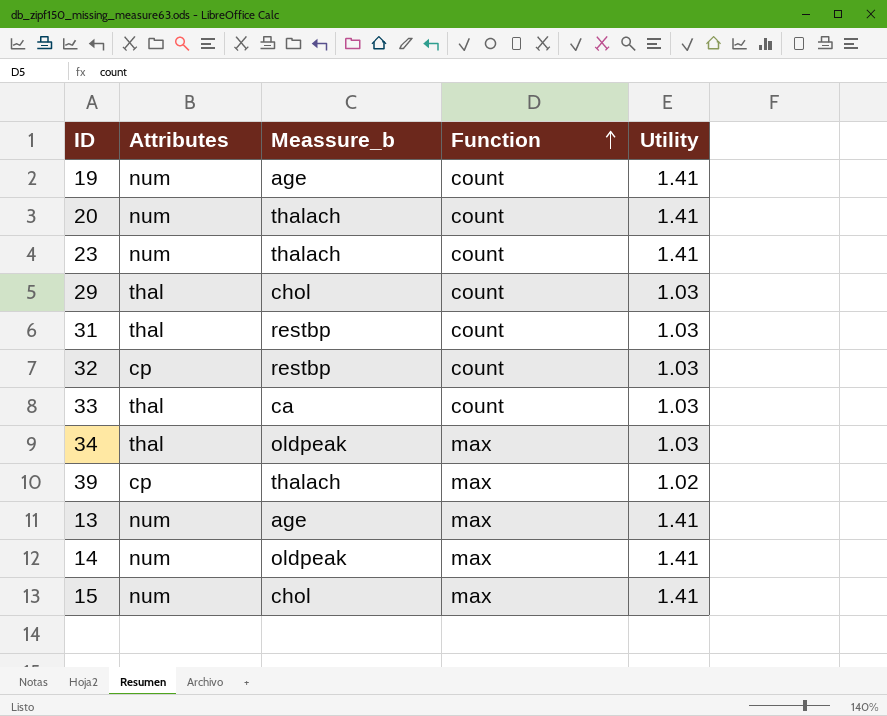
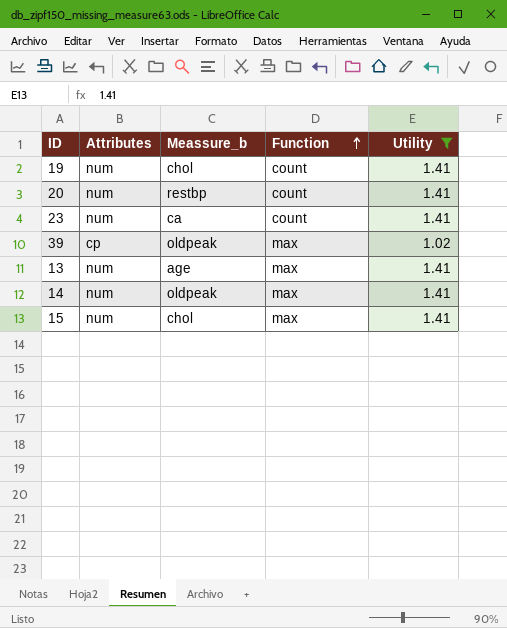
filter: none -> Utility != 1.03
19 | Meassure_b: age -> chol
20 | Meassure_b: thalach -> restbp
23 | Meassure_b: thalach -> ca
39 | Meassure_b: thalach -> oldpeak

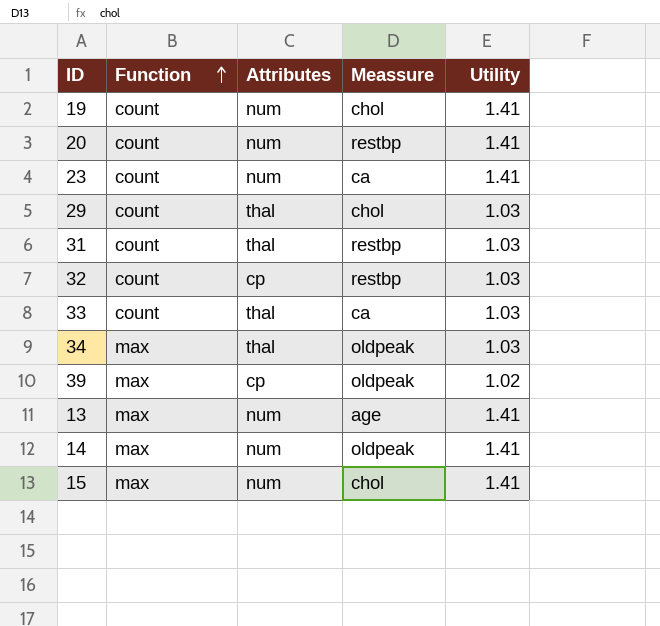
filter: Utility != 1.03 -> none
column Function | position: 4 -> 2
column name: Meassure_b -> Meassure

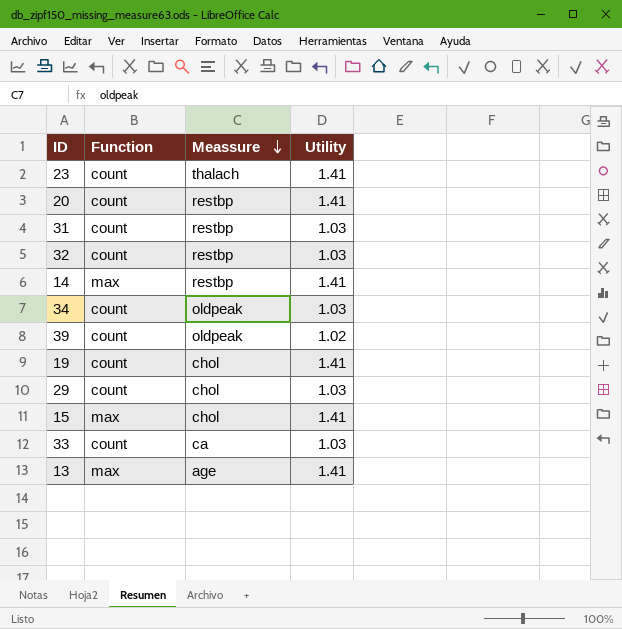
row order: Function ascending -> Meassure descending
column Attributes | position: 3 -> none
23 | Meassure: ca -> thalach
14 | Meassure: oldpeak -> restbp
34 | Function: max -> count
39 | Function: max -> count

